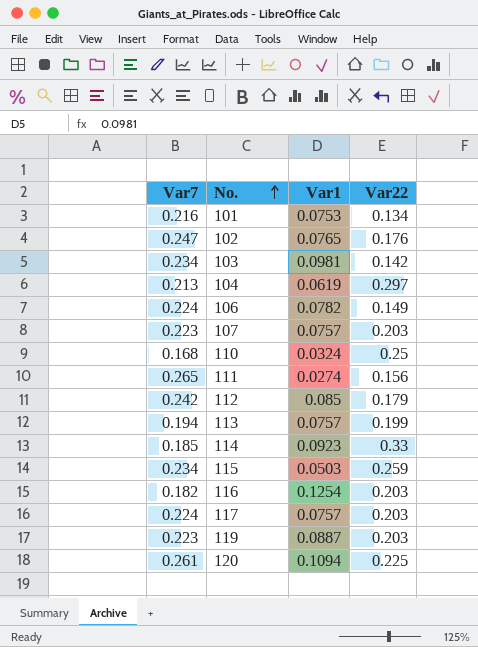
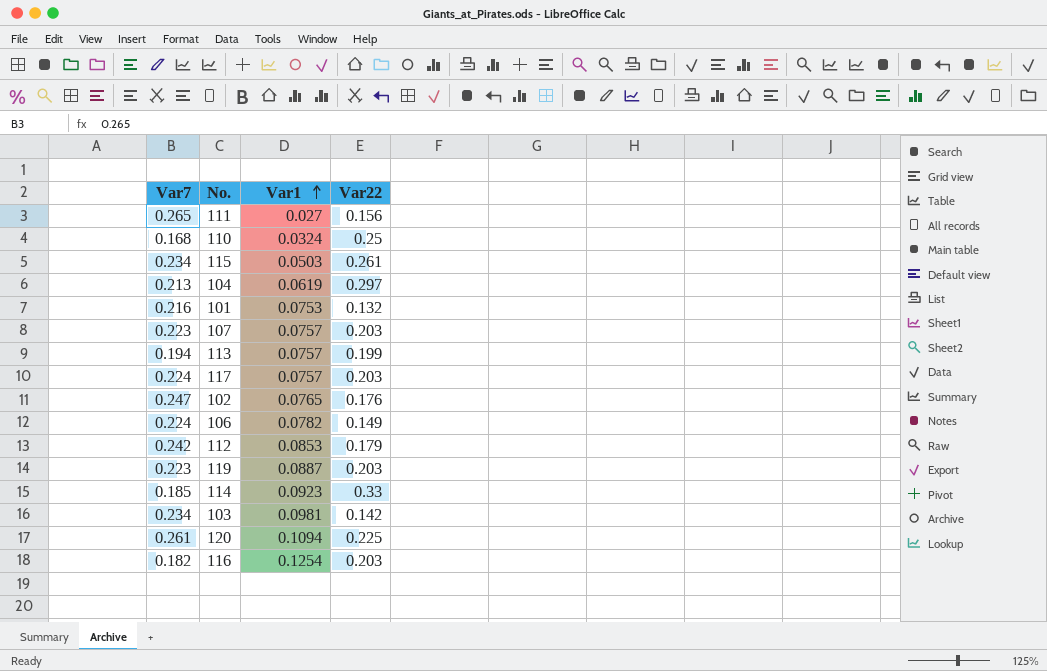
row order: No. ascending -> Var1 ascending
111 | Var1: 0.0274 -> 0.027
115 | Var22: 0.259 -> 0.261
101 | Var22: 0.134 -> 0.132
112 | Var1: 0.085 -> 0.0853

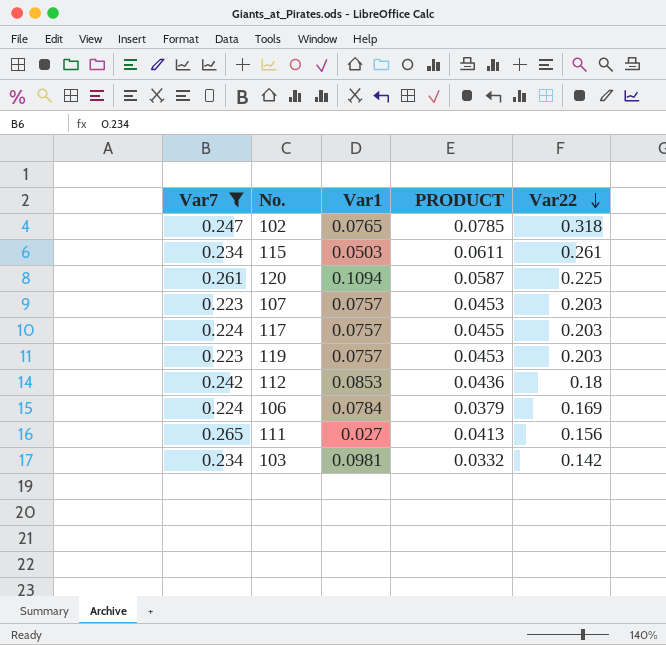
filter: none -> Var7 >= 0.223
row order: Var1 ascending -> Var22 descending
column PRODUCT | formula: none -> [Var7] * [Var22]
102 | Var22: 0.176 -> 0.318
119 | Var1: 0.0887 -> 0.0757
112 | Var22: 0.179 -> 0.18
106 | Var1: 0.0782 -> 0.0784
106 | Var22: 0.149 -> 0.169

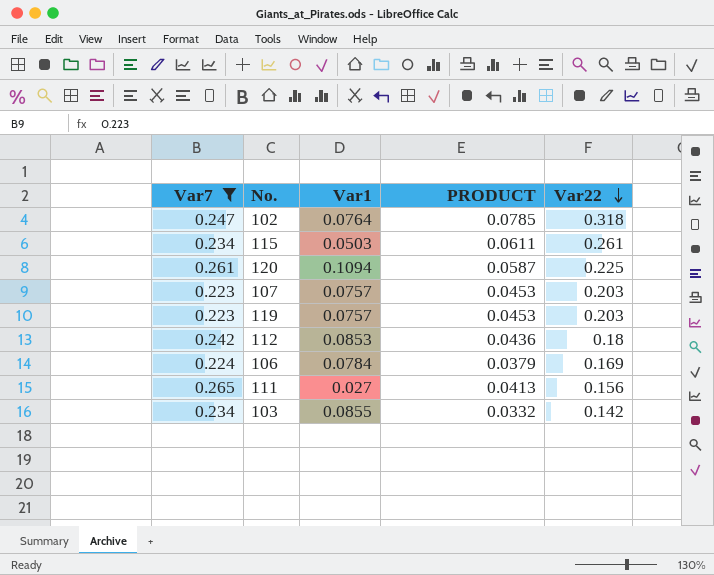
row 117: 0.224 | 0.0757 | 0.0455 | 0.203 -> none
102 | Var1: 0.0765 -> 0.0764
103 | Var1: 0.0981 -> 0.0855

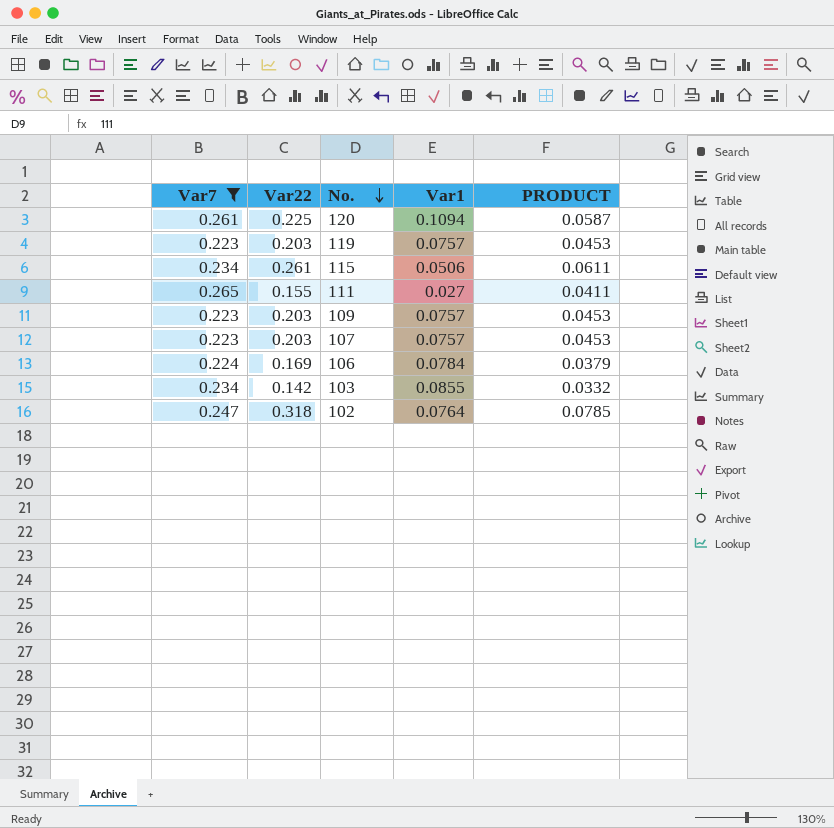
row order: Var22 descending -> No. descending
column Var22 | position: 5 -> 2
row 112: 0.242 | 0.0853 | 0.0436 | 0.18 -> none
115 | Var1: 0.0503 -> 0.0506
111 | Var22: 0.156 -> 0.155
111 | PRODUCT: 0.0413 -> 0.0411
row 109: none -> 0.223 | 0.203 | 0.0757 | 0.0453

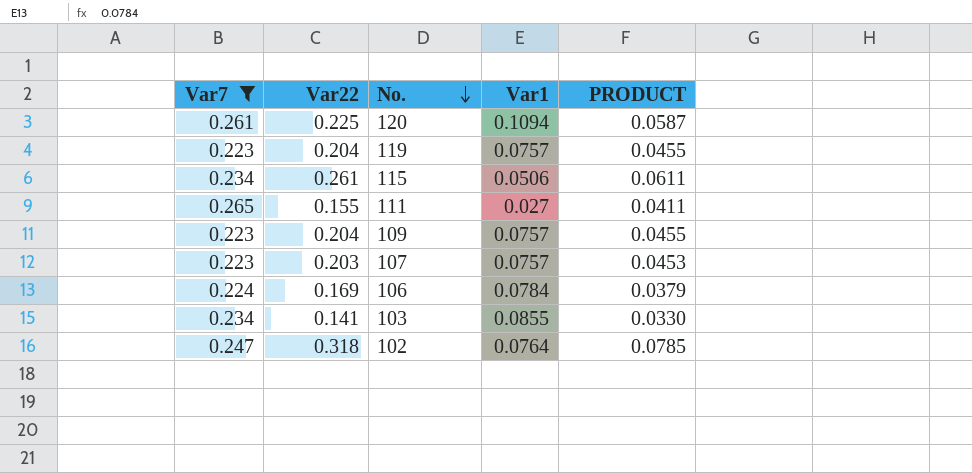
119 | Var22: 0.203 -> 0.204
119 | PRODUCT: 0.0453 -> 0.0455
109 | Var22: 0.203 -> 0.204
109 | PRODUCT: 0.0453 -> 0.0455
103 | Var22: 0.142 -> 0.141
103 | PRODUCT: 0.0332 -> 0.0330

